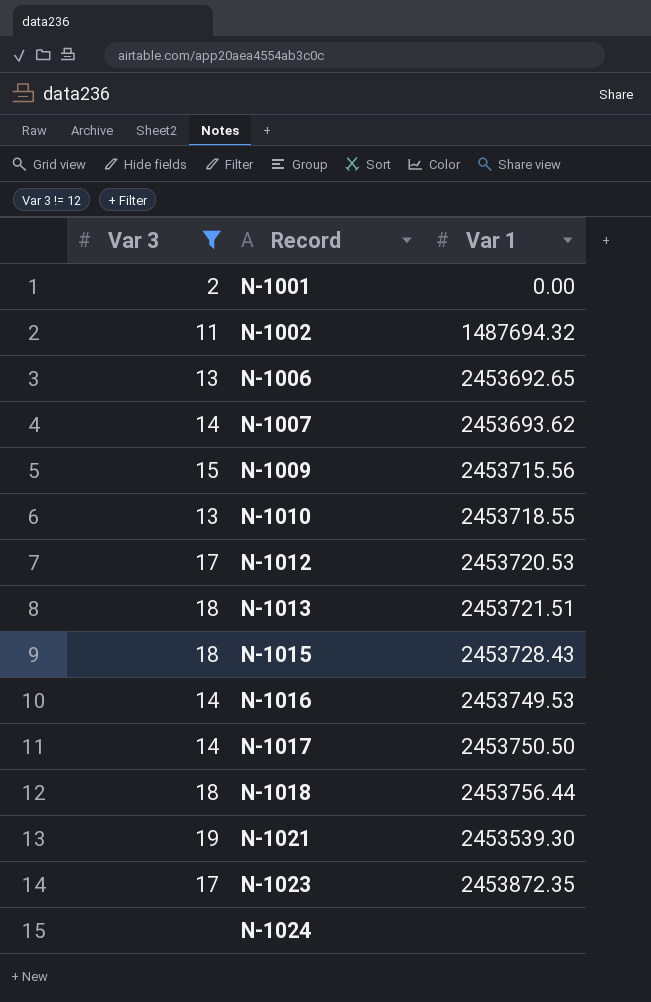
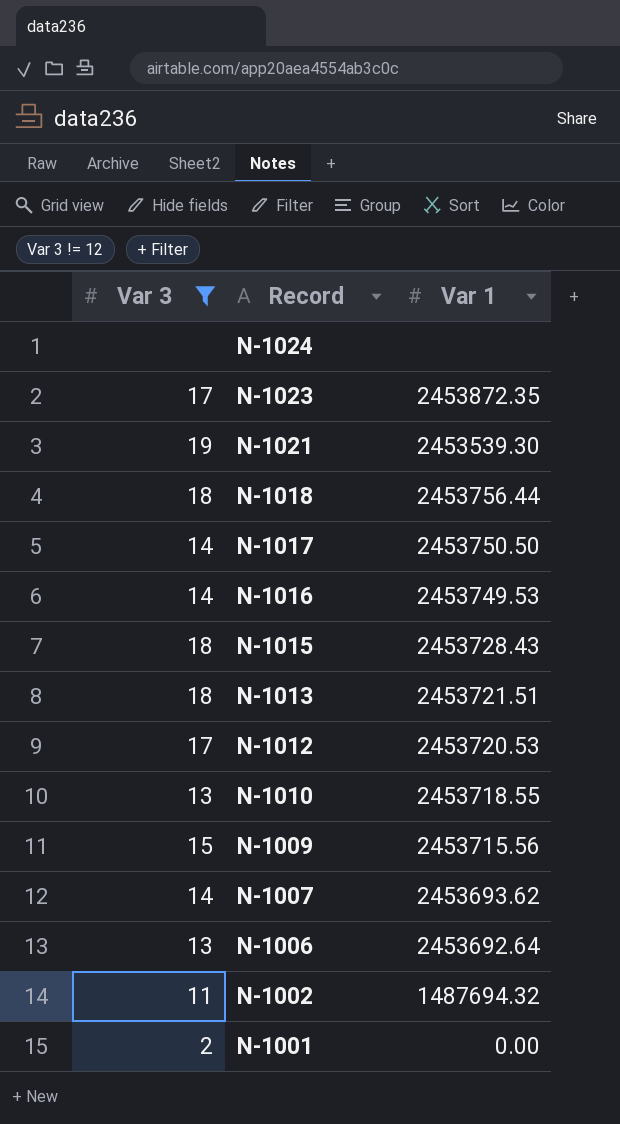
row order: Record ascending -> Record descending
N-1006 | Var 1: 2453692.65 -> 2453692.64

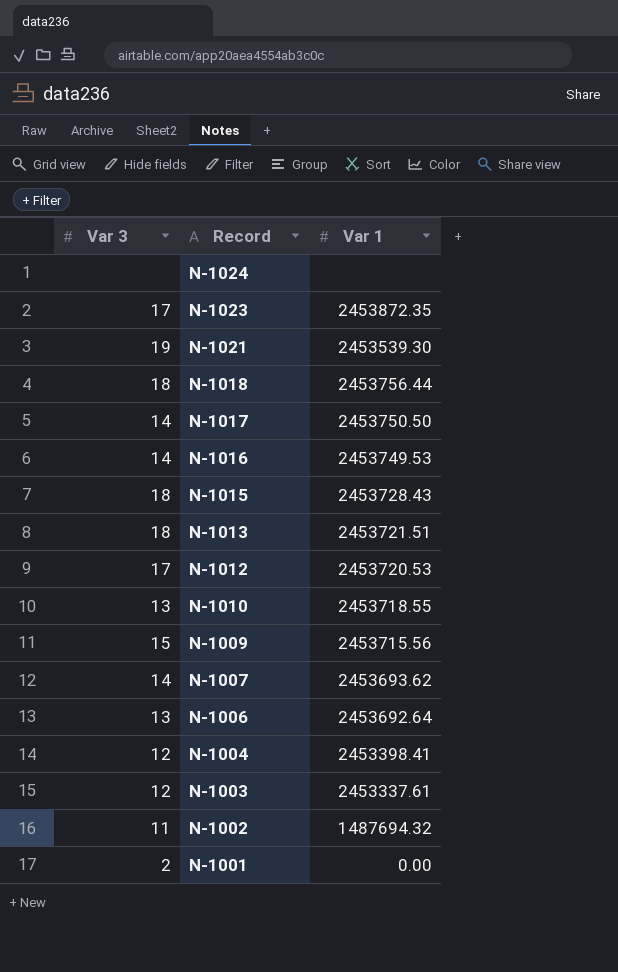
filter: Var 3 != 12 -> none

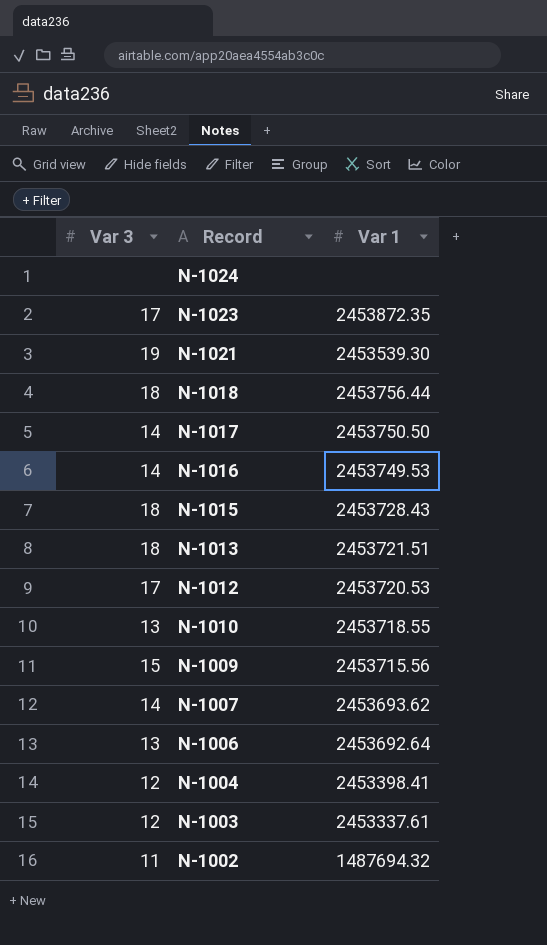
row N-1001: 2 | 0.00 -> none

